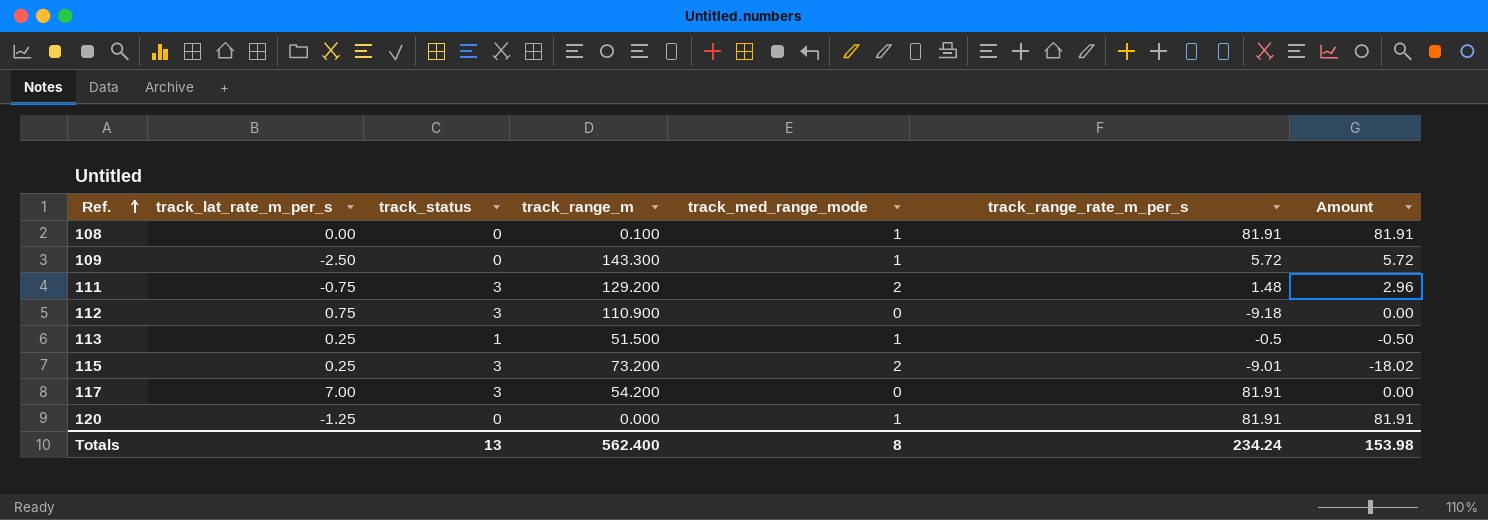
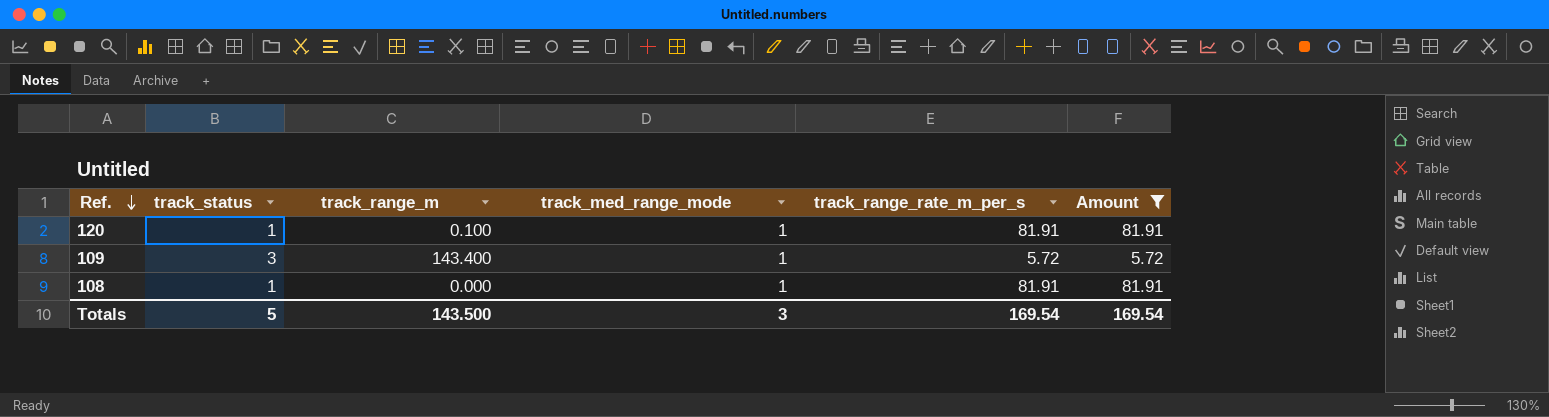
filter: none -> Amount >= 5.72
row order: Ref. ascending -> Ref. descending
column track_lat_rate_m_per_s | position: 2 -> none
120 | track_status: 0 -> 1
120 | track_range_m: 0.000 -> 0.100
109 | track_status: 0 -> 3
109 | track_range_m: 143.300 -> 143.400
108 | track_status: 0 -> 1
108 | track_range_m: 0.100 -> 0.000
Totals | track_status: 13 -> 5
Totals | track_range_m: 562.400 -> 143.500
Totals | track_med_range_mode: 8 -> 3
Totals | track_range_rate_m_per_s: 234.24 -> 169.54
Totals | Amount: 153.98 -> 169.54

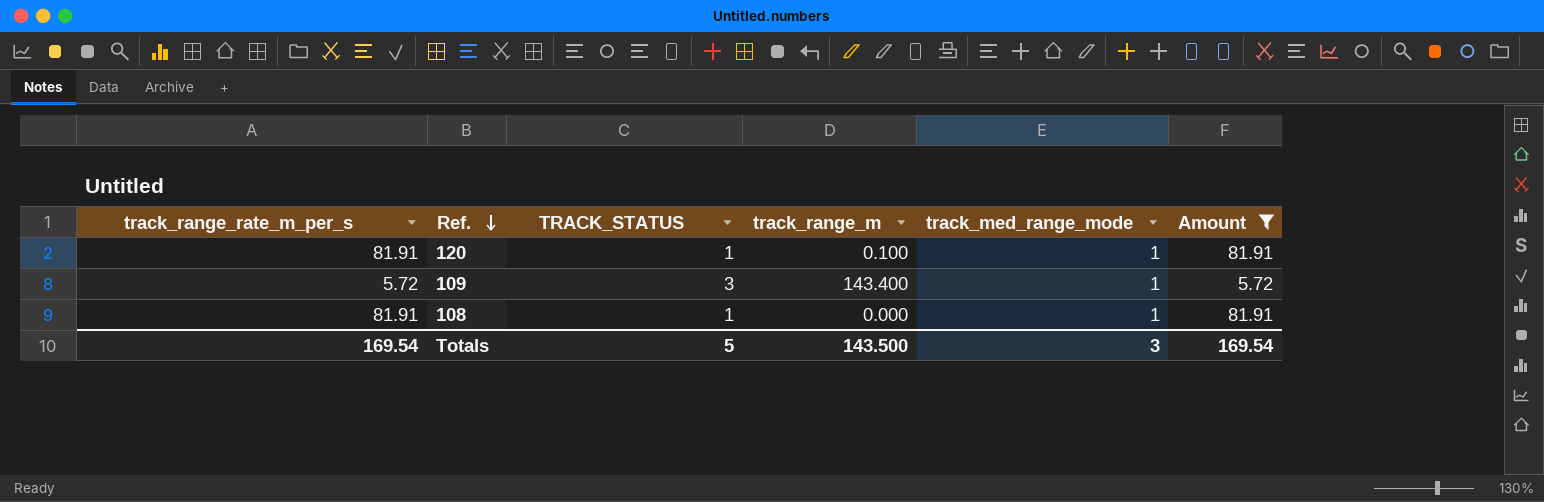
column track_range_rate_m_per_s | position: 5 -> 1
column name: track_status -> TRACK_STATUS

